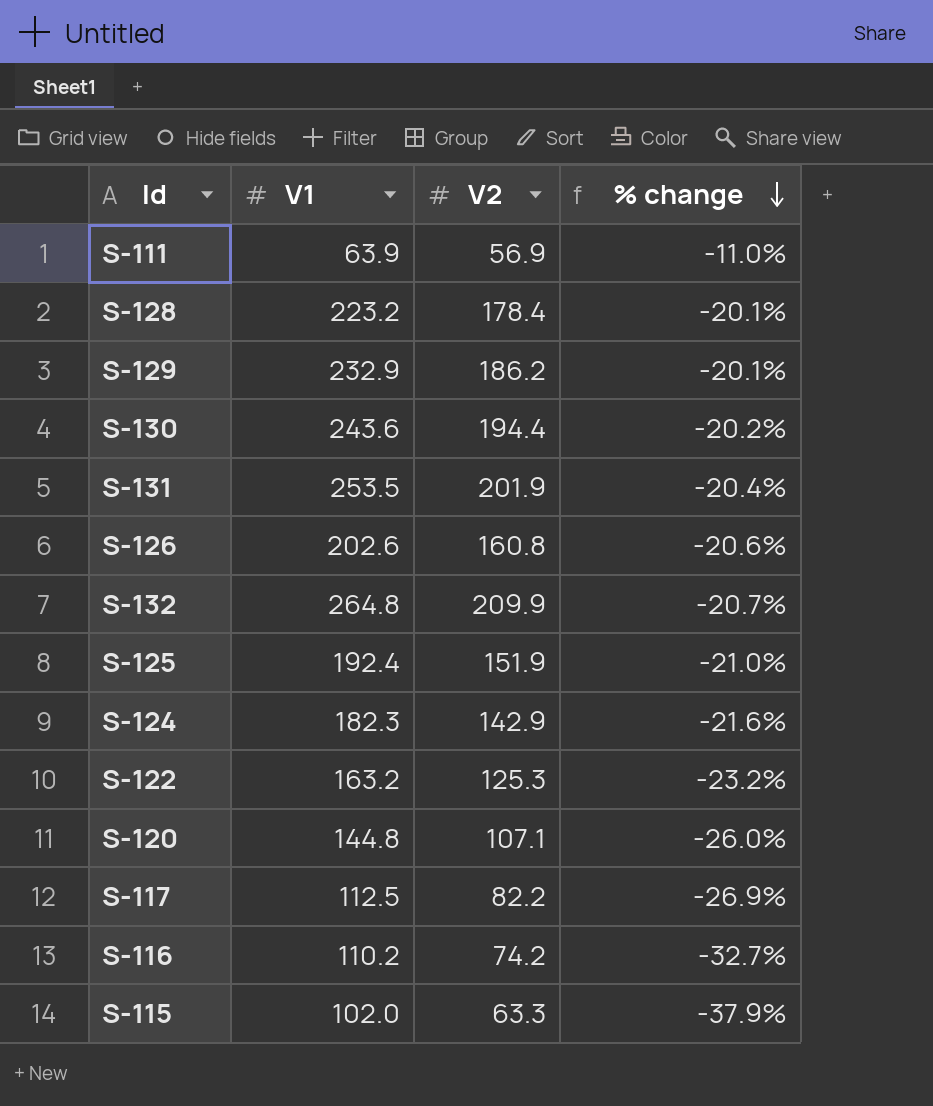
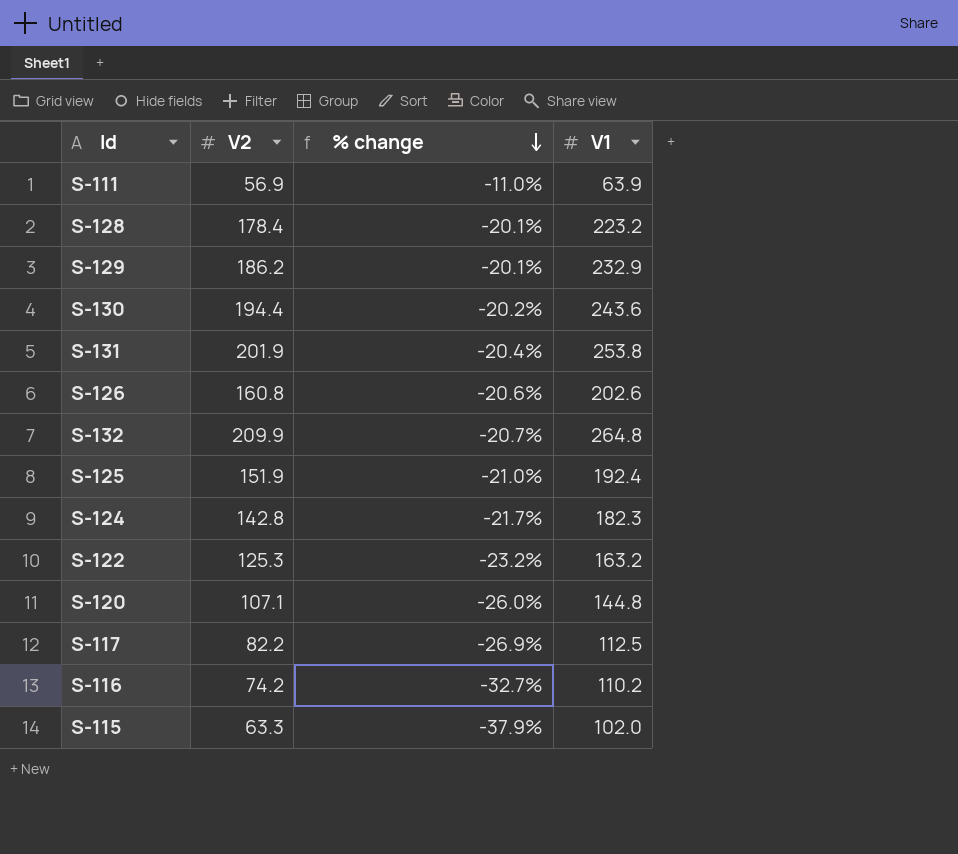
column V1 | position: 2 -> 4
S-131 | V1: 253.5 -> 253.8
S-124 | V2: 142.9 -> 142.8
S-124 | % change: -21.6% -> -21.7%

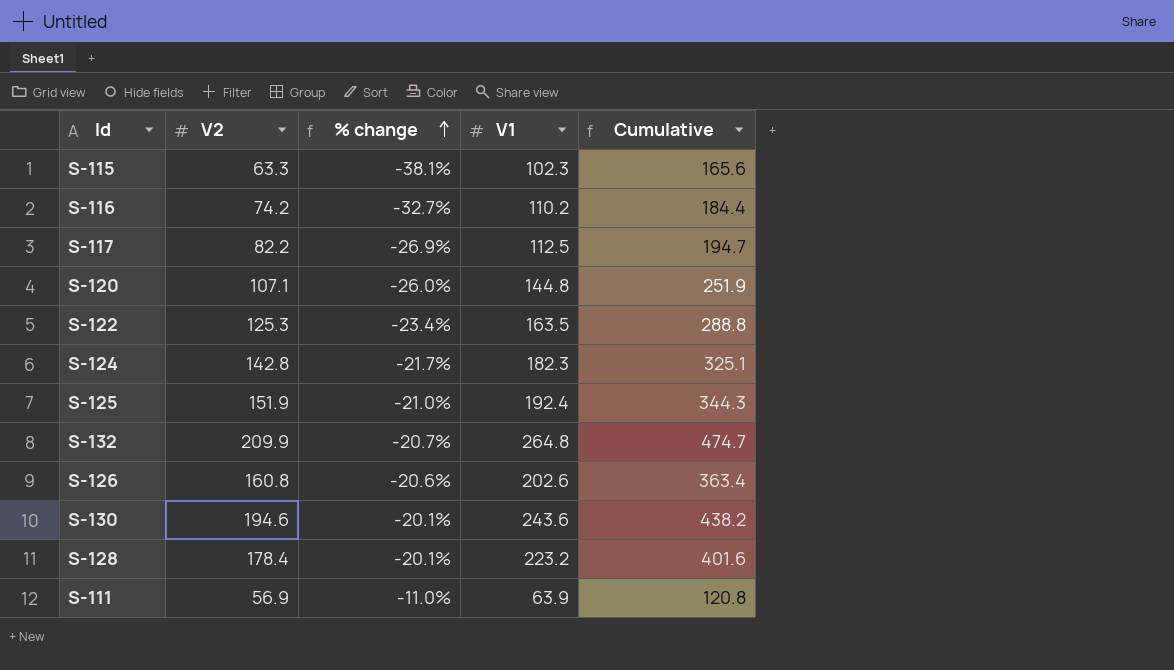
row order: % change descending -> % change ascending
column Cumulative | formula: none -> [V2] + [V1]
row S-129: 186.2 | -20.1% | 232.9 -> none
row S-131: 201.9 | -20.4% | 253.8 -> none
S-115 | % change: -37.9% -> -38.1%
S-115 | V1: 102.0 -> 102.3
S-122 | % change: -23.2% -> -23.4%
S-122 | V1: 163.2 -> 163.5
S-130 | V2: 194.4 -> 194.6
S-130 | % change: -20.2% -> -20.1%

